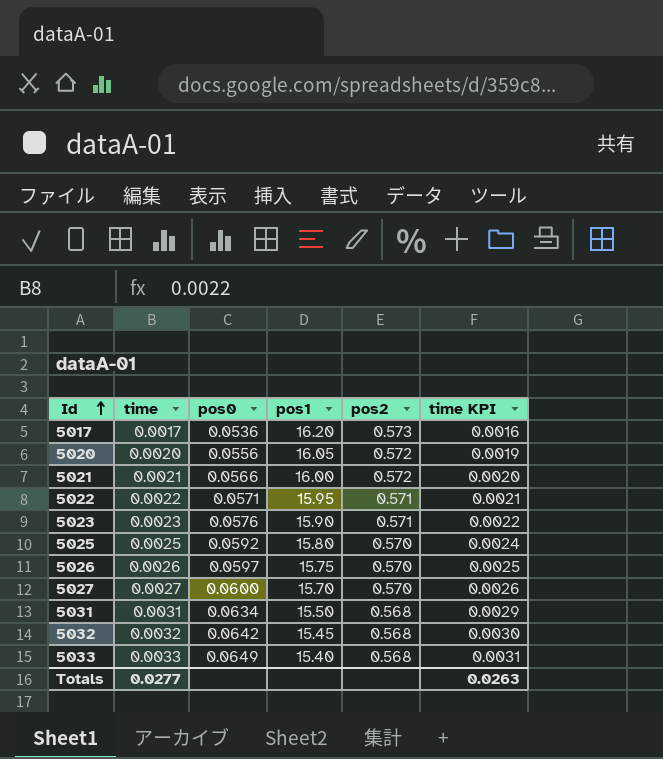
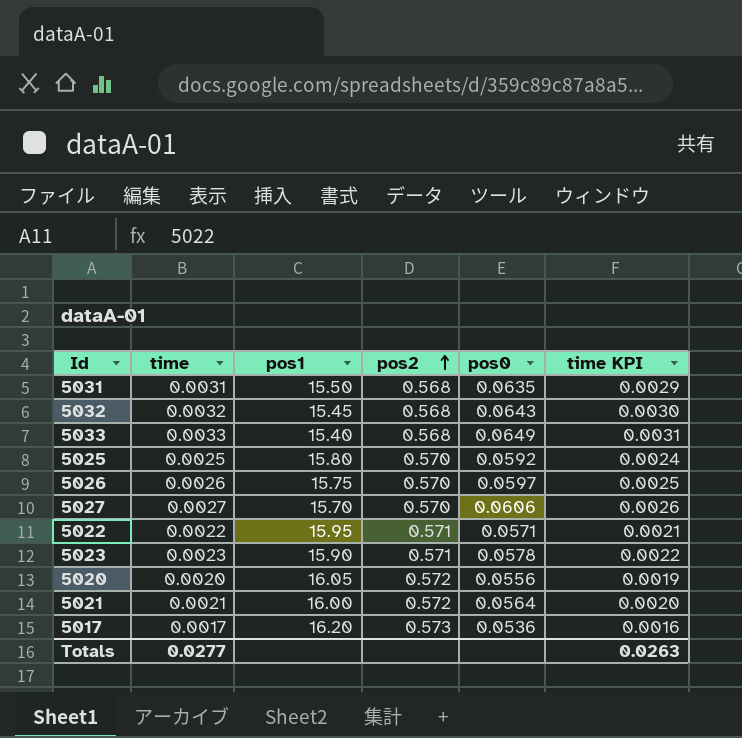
row order: Id ascending -> pos2 ascending
column pos0 | position: 3 -> 5
5031 | pos0: 0.0634 -> 0.0635
5032 | pos0: 0.0642 -> 0.0643
5027 | pos0: 0.0600 -> 0.0606
5023 | pos0: 0.0576 -> 0.0578
5021 | pos0: 0.0566 -> 0.0564

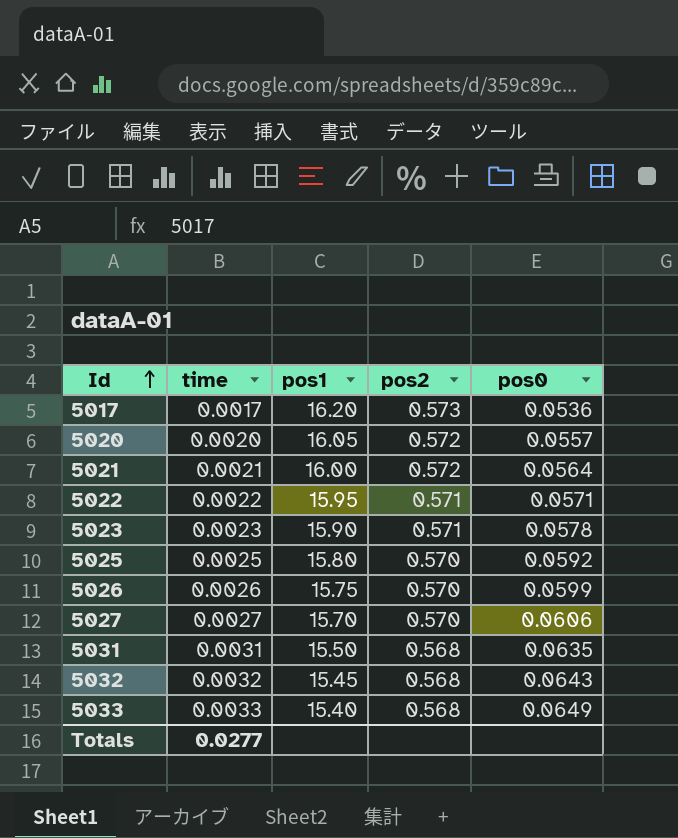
row order: pos2 ascending -> Id ascending
column time KPI | formula: [time] * 0.95 -> none
5020 | pos0: 0.0556 -> 0.0557
5026 | pos0: 0.0597 -> 0.0599

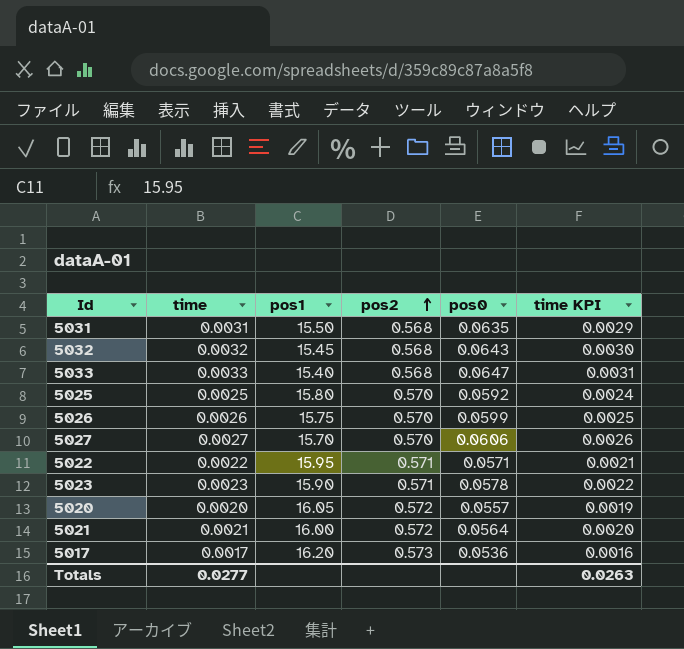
row order: Id ascending -> pos2 ascending
column time KPI | formula: none -> [time] * 0.95
5033 | pos0: 0.0649 -> 0.0647

